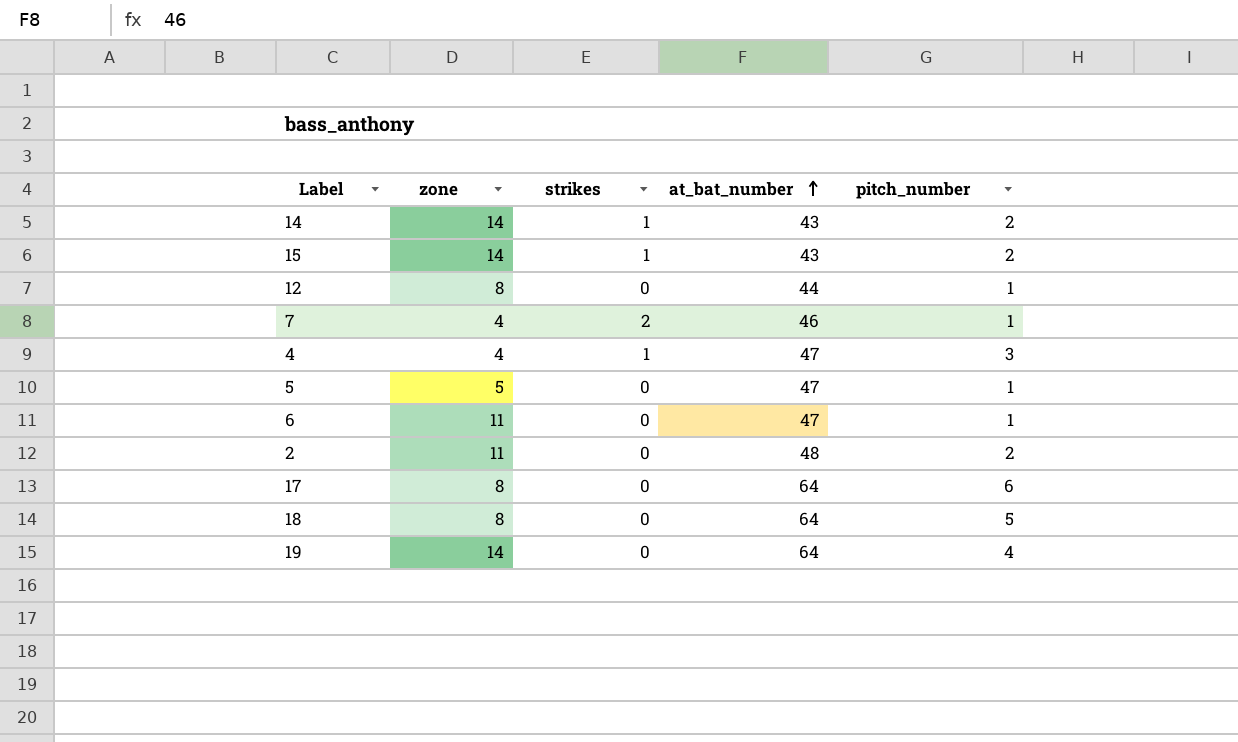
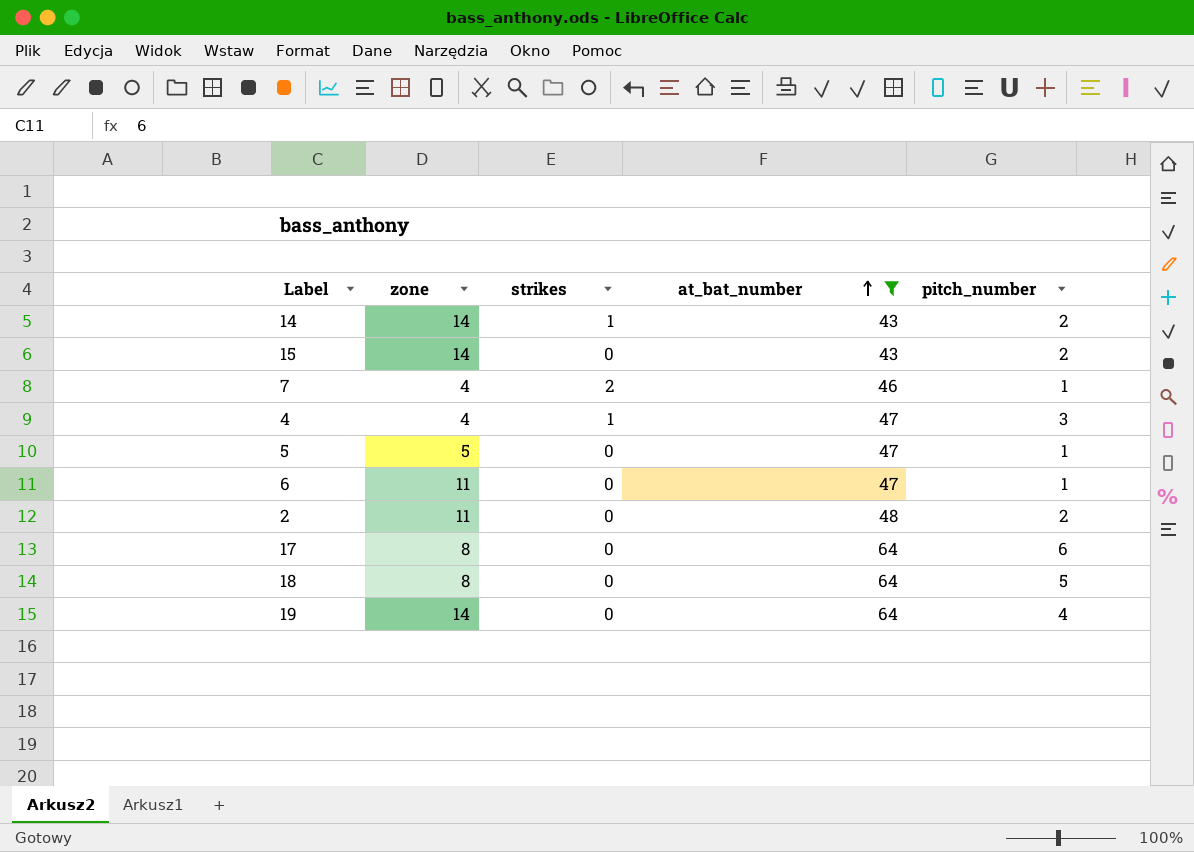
filter: none -> at_bat_number != 44
15 | strikes: 1 -> 0

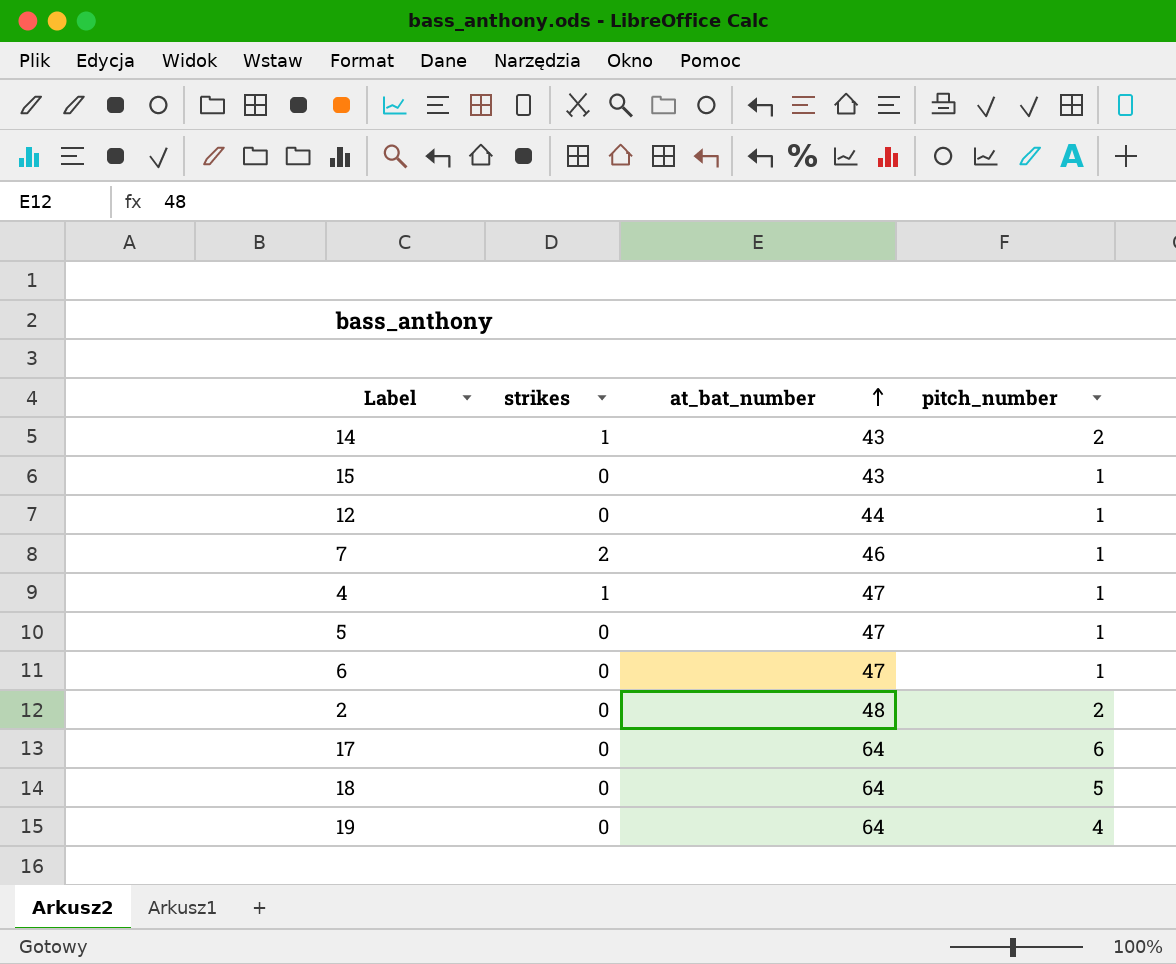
filter: at_bat_number != 44 -> none
column zone | position: 2 -> none
15 | pitch_number: 2 -> 1
4 | pitch_number: 3 -> 1

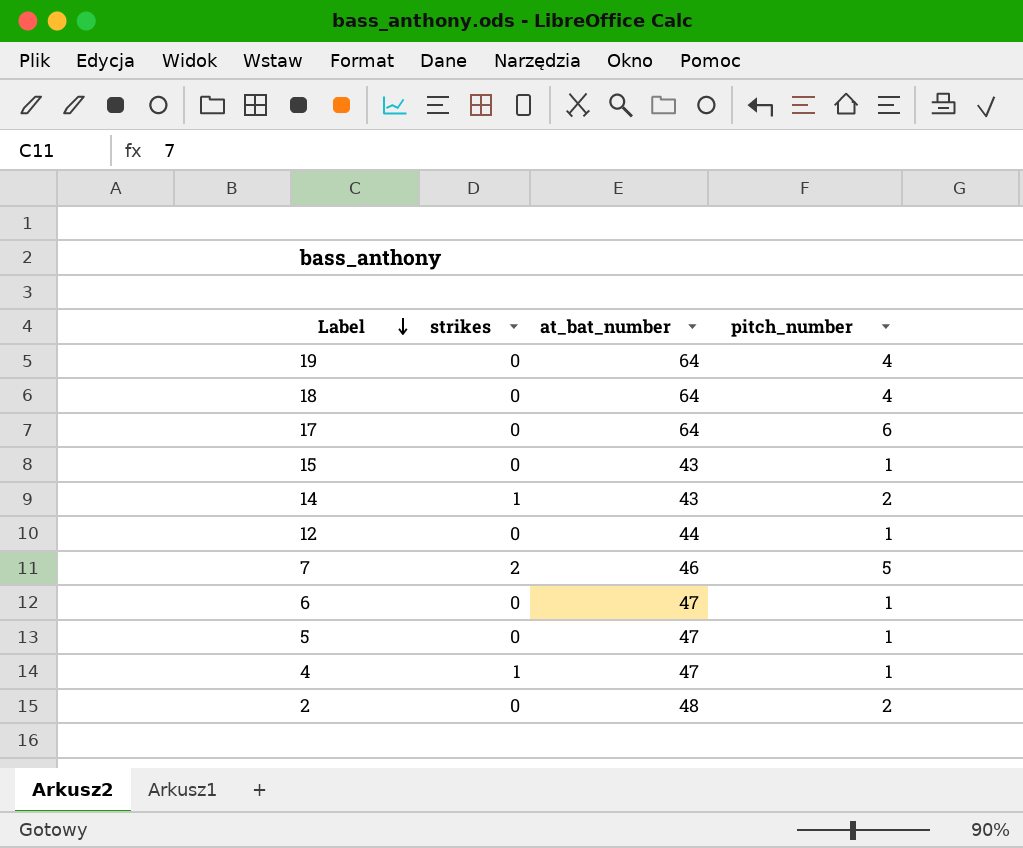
row order: at_bat_number ascending -> Label descending
18 | pitch_number: 5 -> 4
7 | pitch_number: 1 -> 5

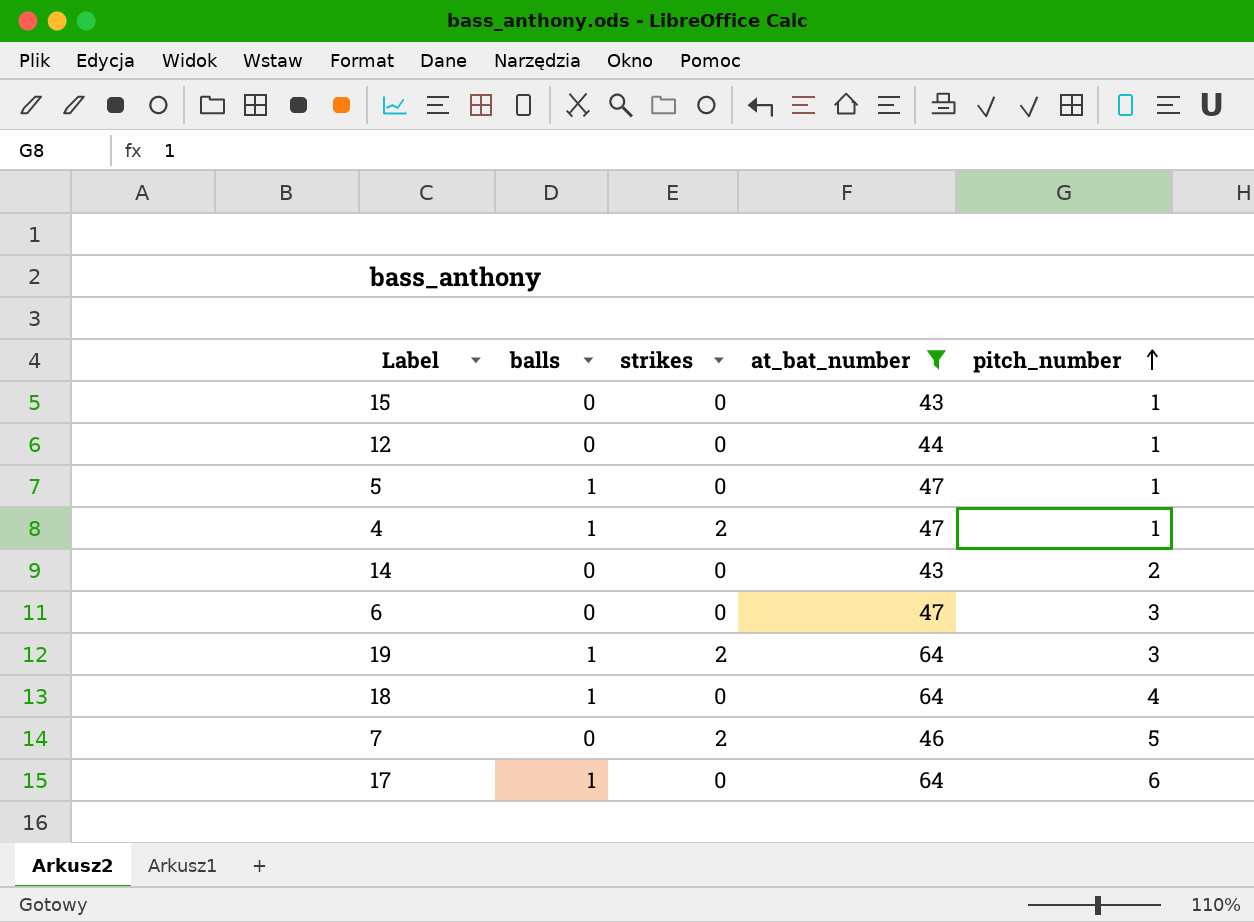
filter: none -> at_bat_number != 48
row order: Label descending -> pitch_number ascending
column balls | position: none -> 2
4 | strikes: 1 -> 2
14 | strikes: 1 -> 0
6 | pitch_number: 1 -> 3
19 | strikes: 0 -> 2
19 | pitch_number: 4 -> 3

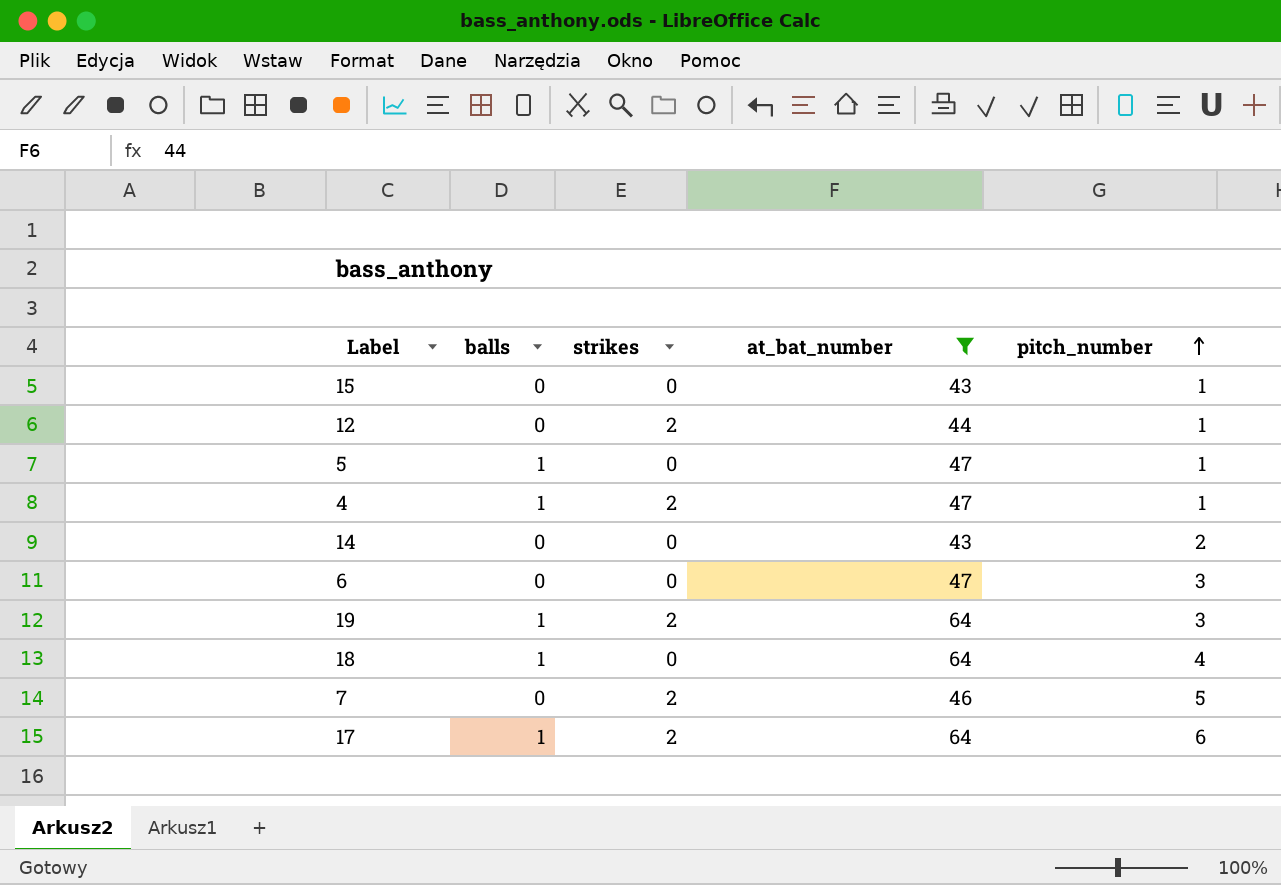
12 | strikes: 0 -> 2
17 | strikes: 0 -> 2

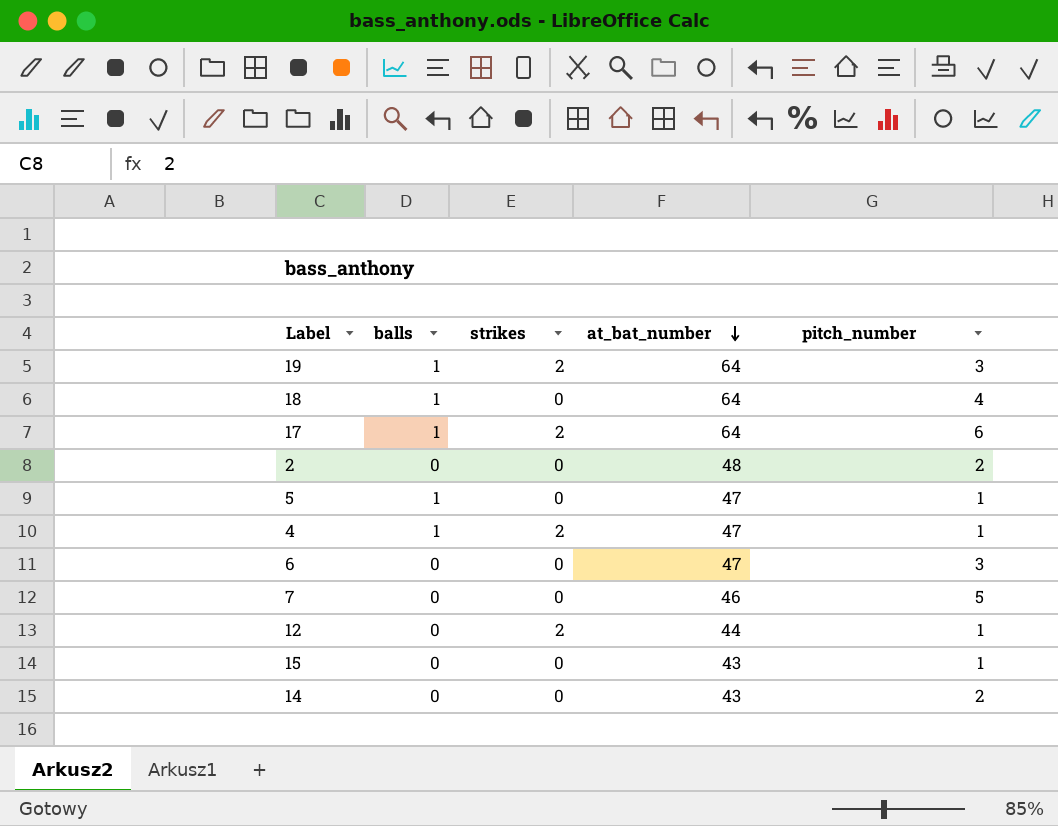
filter: at_bat_number != 48 -> none
row order: pitch_number ascending -> at_bat_number descending
7 | strikes: 2 -> 0

